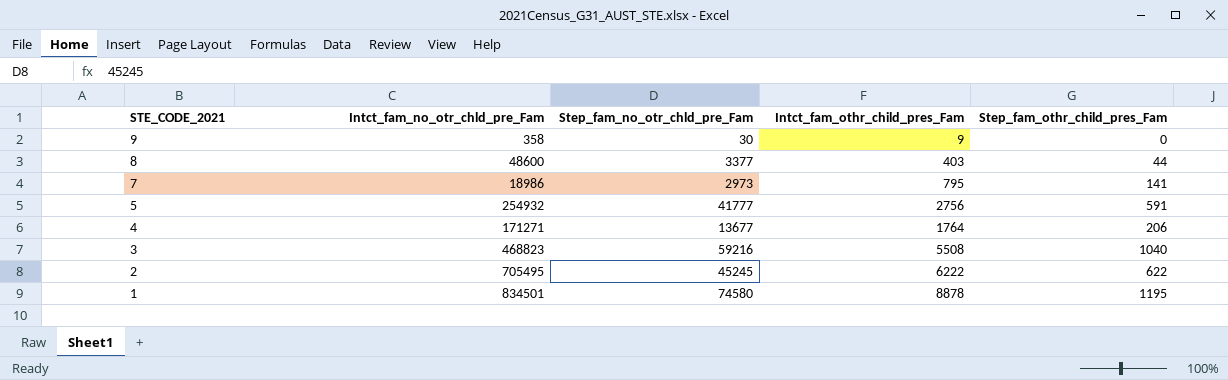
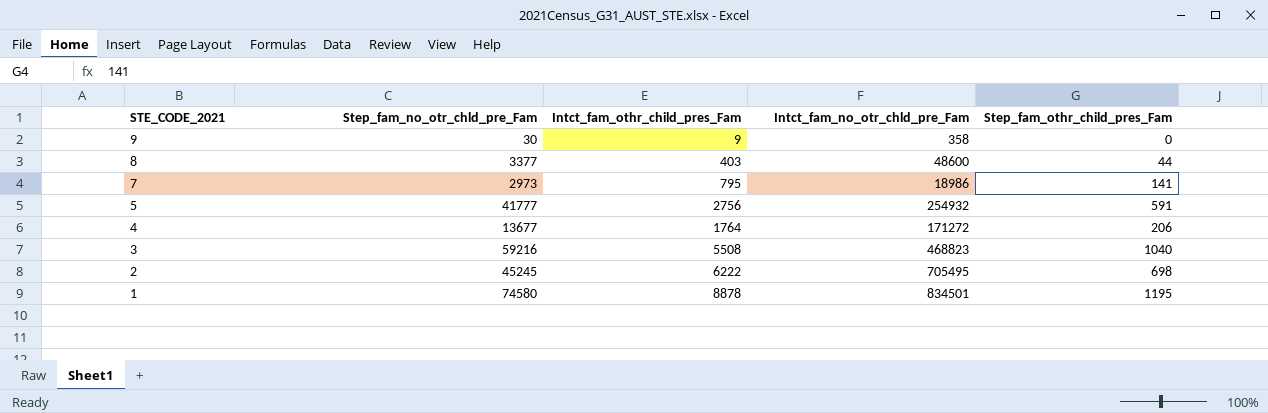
column Intct_fam_no_otr_chld_pre_Fam | position: 2 -> 4
4 | Intct_fam_no_otr_chld_pre_Fam: 171271 -> 171272
2 | Step_fam_othr_child_pres_Fam: 622 -> 698

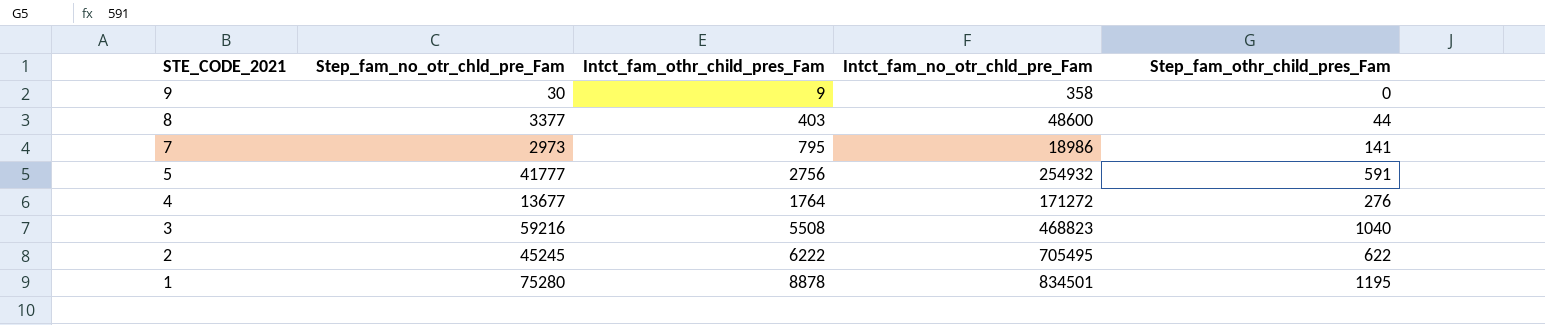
4 | Step_fam_othr_child_pres_Fam: 206 -> 276
2 | Step_fam_othr_child_pres_Fam: 698 -> 622
1 | Step_fam_no_otr_chld_pre_Fam: 74580 -> 75280

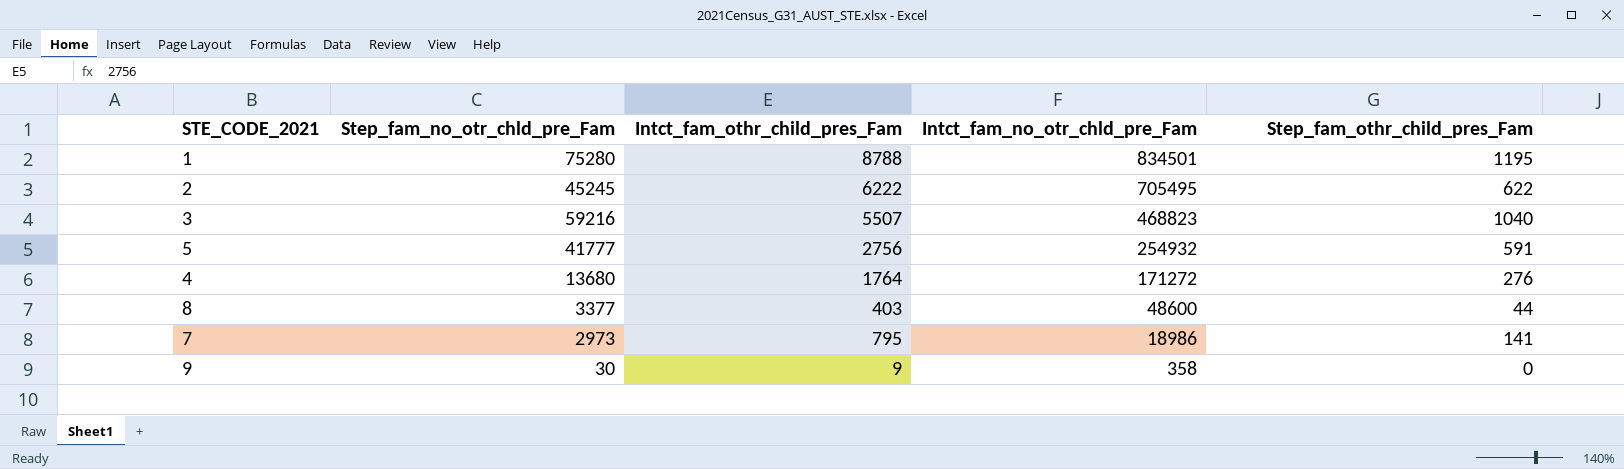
row order: STE_CODE_2021 descending -> Intct_fam_no_otr_chld_pre_Fam descending
1 | Intct_fam_othr_child_pres_Fam: 8878 -> 8788
3 | Intct_fam_othr_child_pres_Fam: 5508 -> 5507
4 | Step_fam_no_otr_chld_pre_Fam: 13677 -> 13680

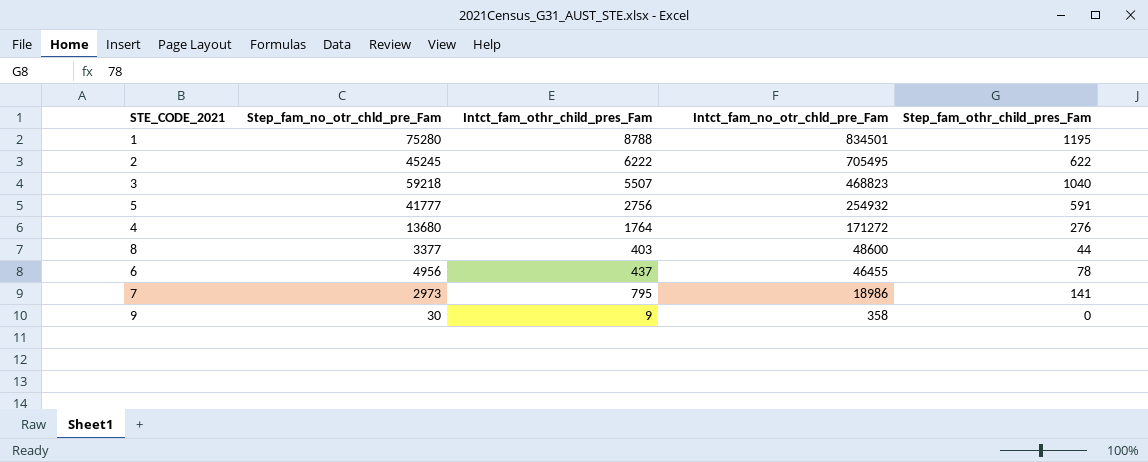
3 | Step_fam_no_otr_chld_pre_Fam: 59216 -> 59218
row 6: none -> 4956 | 437 | 46455 | 78

